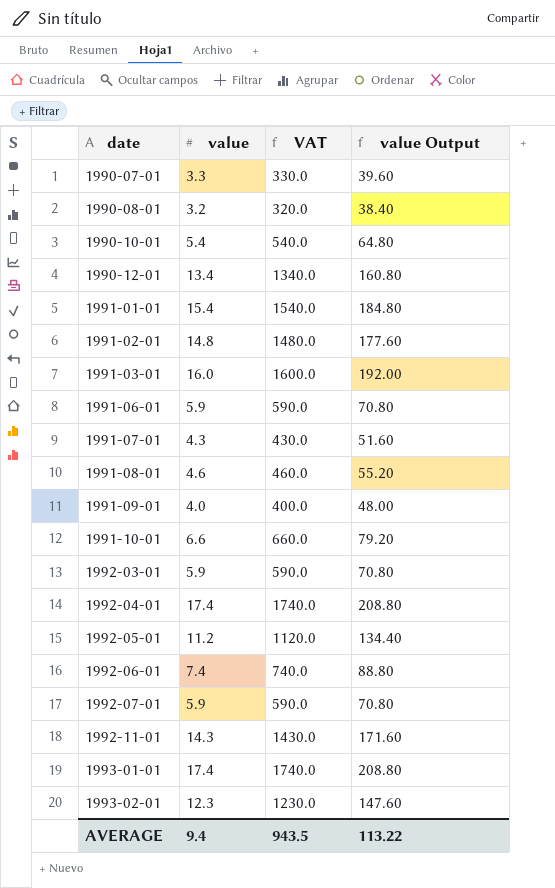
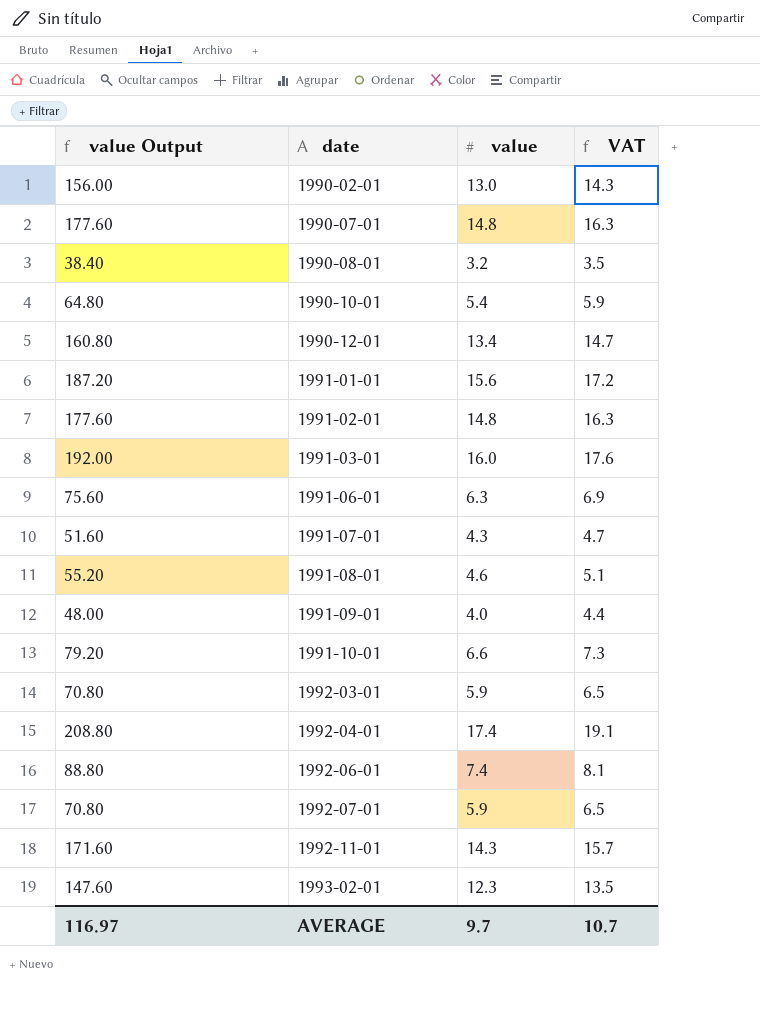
column value Output | position: 4 -> 1
column VAT | formula: [value] * 100 -> [value] * 1.1
row 1992-05-01: 11.2 | 1120.0 | 134.40 -> none
row 1993-01-01: 17.4 | 1740.0 | 208.80 -> none
row 1990-02-01: none -> 156.00 | 13.0 | 14.3
1990-07-01 | value Output: 39.60 -> 177.60
1990-07-01 | value: 3.3 -> 14.8
1991-01-01 | value Output: 184.80 -> 187.20
1991-01-01 | value: 15.4 -> 15.6
1991-06-01 | value Output: 70.80 -> 75.60
1991-06-01 | value: 5.9 -> 6.3
AVERAGE | value Output: 113.22 -> 116.97
AVERAGE | value: 9.4 -> 9.7
AVERAGE | VAT: 943.5 -> 10.7

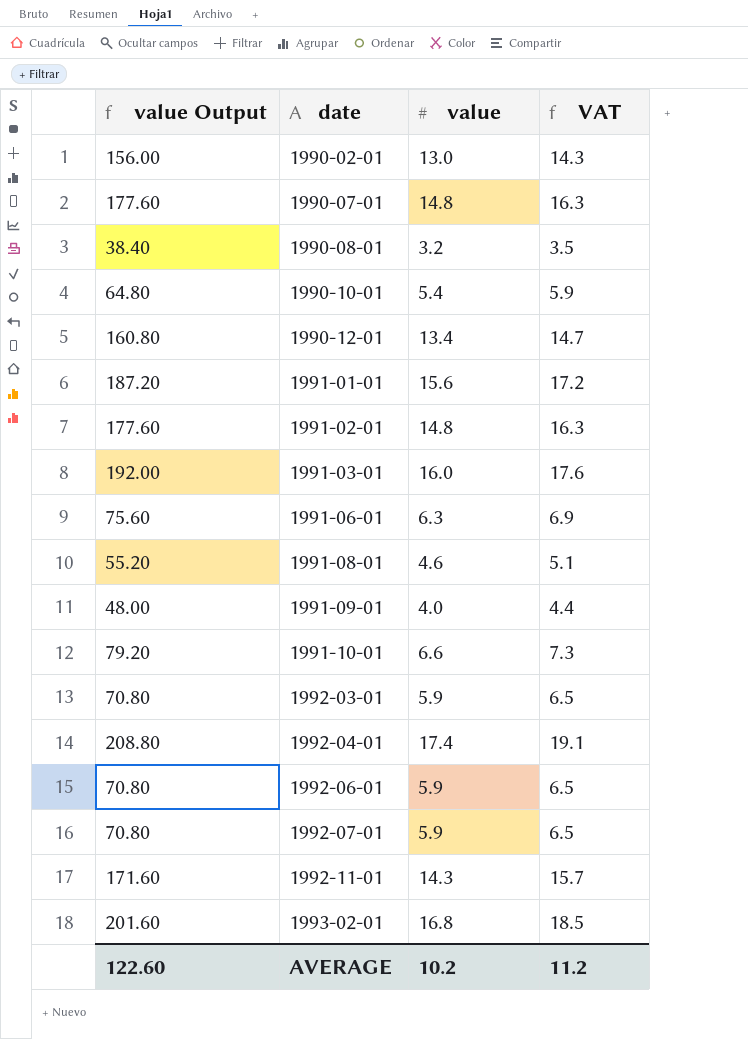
row 1991-07-01: 51.60 | 4.3 | 4.7 -> none
1992-06-01 | value Output: 88.80 -> 70.80
1992-06-01 | value: 7.4 -> 5.9
1992-06-01 | VAT: 8.1 -> 6.5
1993-02-01 | value Output: 147.60 -> 201.60
1993-02-01 | value: 12.3 -> 16.8
1993-02-01 | VAT: 13.5 -> 18.5
AVERAGE | value Output: 116.97 -> 122.60
AVERAGE | value: 9.7 -> 10.2
AVERAGE | VAT: 10.7 -> 11.2

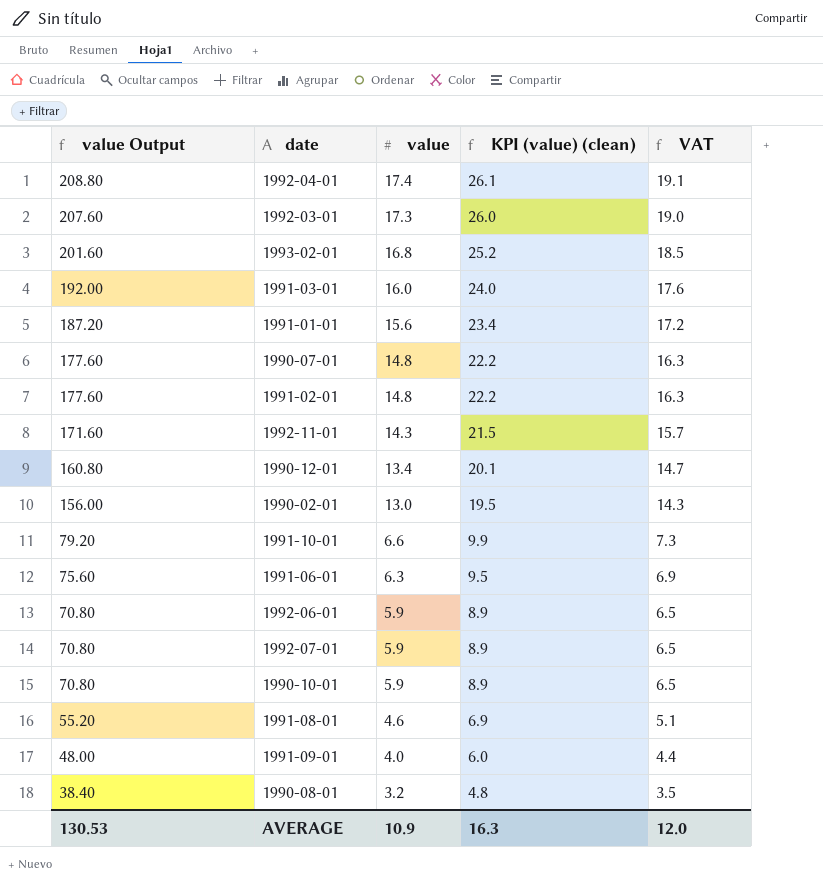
row order: date ascending -> value Output descending
column KPI (value) (clean) | formula: none -> [value] * 1.5
1992-03-01 | value Output: 70.80 -> 207.60
1992-03-01 | value: 5.9 -> 17.3
1992-03-01 | VAT: 6.5 -> 19.0
1990-10-01 | value Output: 64.80 -> 70.80
1990-10-01 | value: 5.4 -> 5.9
1990-10-01 | VAT: 5.9 -> 6.5
AVERAGE | value Output: 122.60 -> 130.53
AVERAGE | value: 10.2 -> 10.9
AVERAGE | VAT: 11.2 -> 12.0

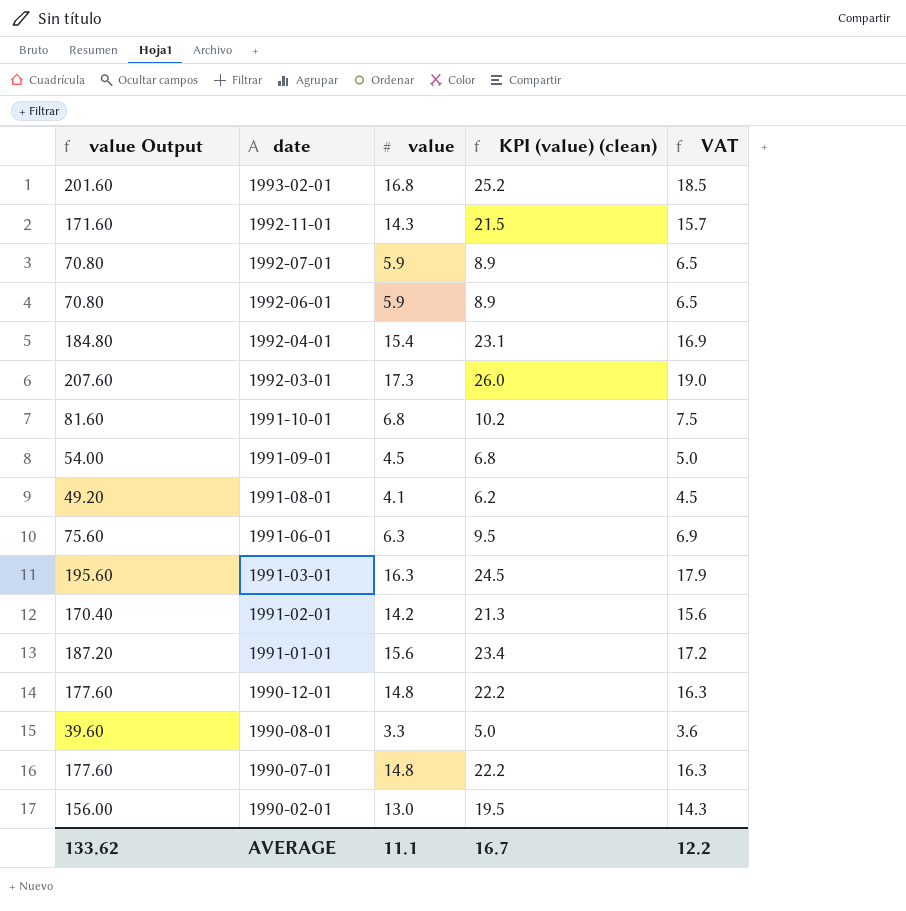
row order: value Output descending -> date descending
row 1990-10-01: 70.80 | 5.9 | 8.9 | 6.5 -> none
1992-04-01 | value Output: 208.80 -> 184.80
1992-04-01 | value: 17.4 -> 15.4
1992-04-01 | KPI (value) (clean): 26.1 -> 23.1
1992-04-01 | VAT: 19.1 -> 16.9
1991-10-01 | value Output: 79.20 -> 81.60
1991-10-01 | value: 6.6 -> 6.8
1991-10-01 | KPI (value) (clean): 9.9 -> 10.2
1991-10-01 | VAT: 7.3 -> 7.5
1991-09-01 | value Output: 48.00 -> 54.00
1991-09-01 | value: 4.0 -> 4.5
1991-09-01 | KPI (value) (clean): 6.0 -> 6.8
1991-09-01 | VAT: 4.4 -> 5.0
1991-08-01 | value Output: 55.20 -> 49.20
1991-08-01 | value: 4.6 -> 4.1
1991-08-01 | KPI (value) (clean): 6.9 -> 6.2
1991-08-01 | VAT: 5.1 -> 4.5
1991-03-01 | value Output: 192.00 -> 195.60
1991-03-01 | value: 16.0 -> 16.3
1991-03-01 | KPI (value) (clean): 24.0 -> 24.5
1991-03-01 | VAT: 17.6 -> 17.9
1991-02-01 | value Output: 177.60 -> 170.40
1991-02-01 | value: 14.8 -> 14.2
1991-02-01 | KPI (value) (clean): 22.2 -> 21.3
1991-02-01 | VAT: 16.3 -> 15.6
1990-12-01 | value Output: 160.80 -> 177.60
1990-12-01 | value: 13.4 -> 14.8
1990-12-01 | KPI (value) (clean): 20.1 -> 22.2
1990-12-01 | VAT: 14.7 -> 16.3
1990-08-01 | value Output: 38.40 -> 39.60
1990-08-01 | value: 3.2 -> 3.3
1990-08-01 | KPI (value) (clean): 4.8 -> 5.0
1990-08-01 | VAT: 3.5 -> 3.6
AVERAGE | value Output: 130.53 -> 133.62
AVERAGE | value: 10.9 -> 11.1
AVERAGE | KPI (value) (clean): 16.3 -> 16.7
AVERAGE | VAT: 12.0 -> 12.2

